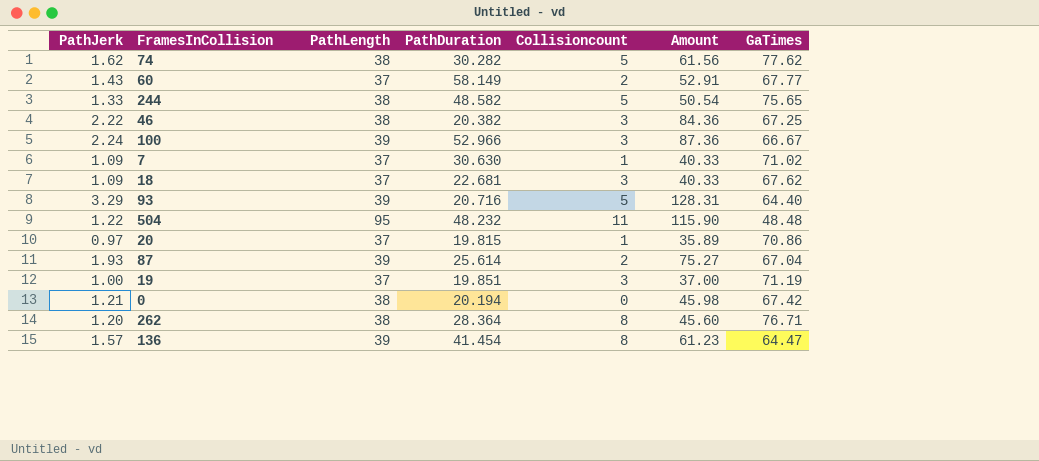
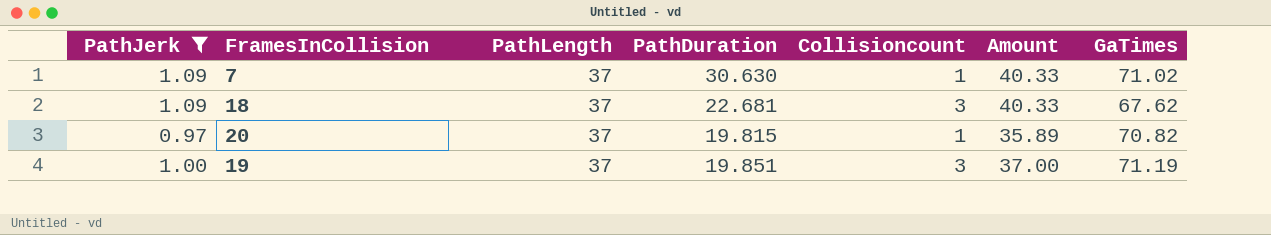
filter: none -> PathJerk <= 1.09
20 | GaTimes: 70.86 -> 70.82

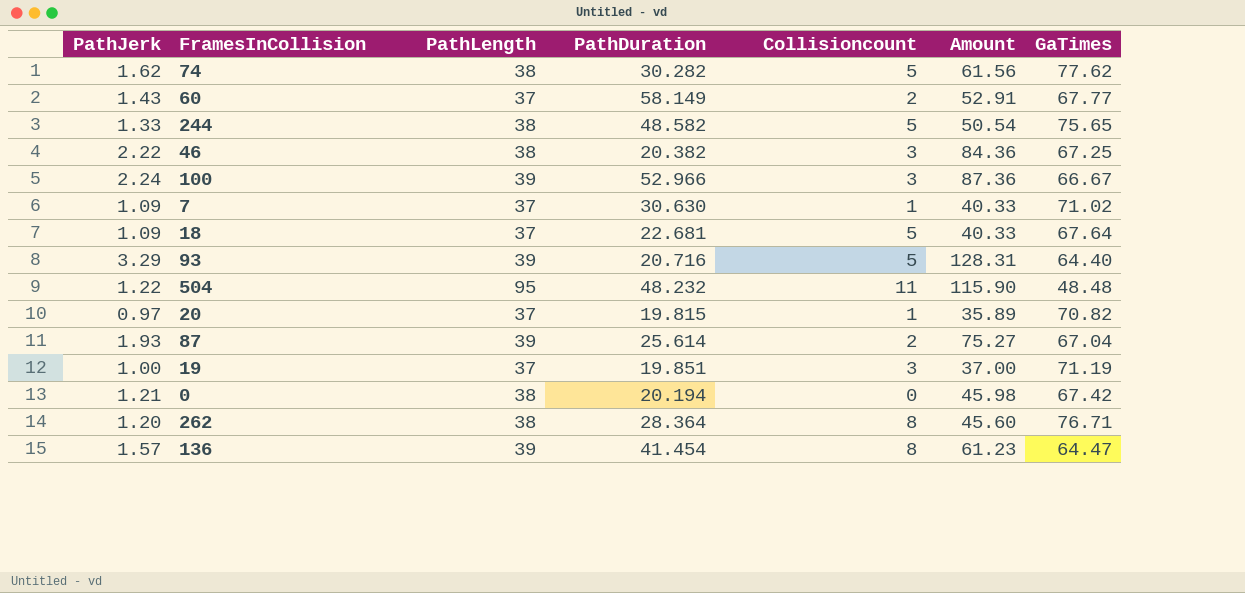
filter: PathJerk <= 1.09 -> none
18 | Collisioncount: 3 -> 5
18 | GaTimes: 67.62 -> 67.64

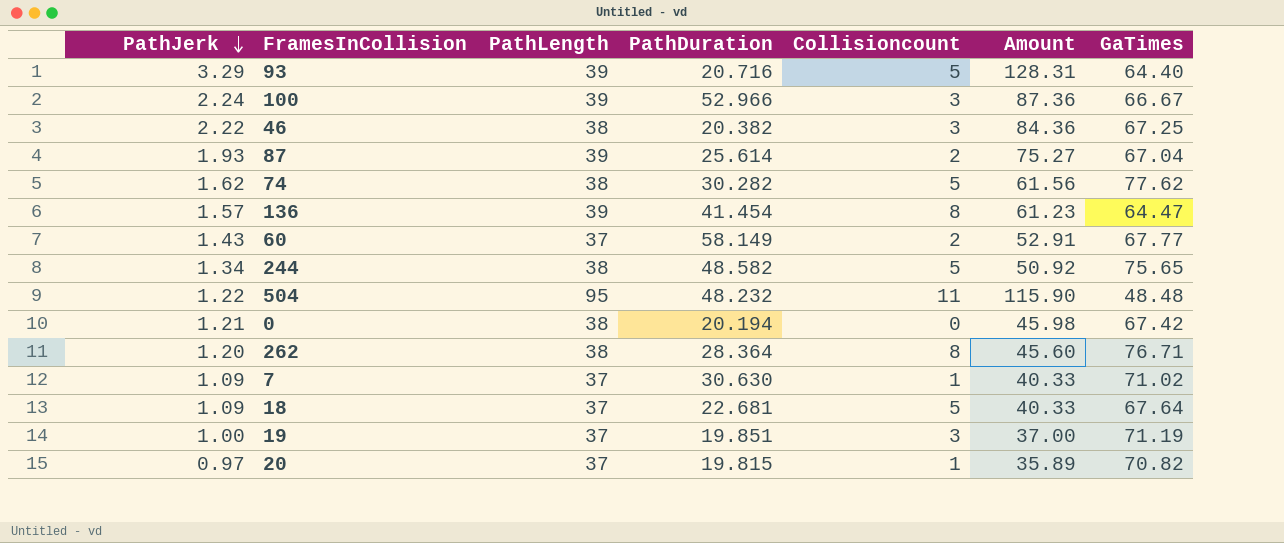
row order: none -> PathJerk descending
244 | PathJerk: 1.33 -> 1.34
244 | Amount: 50.54 -> 50.92

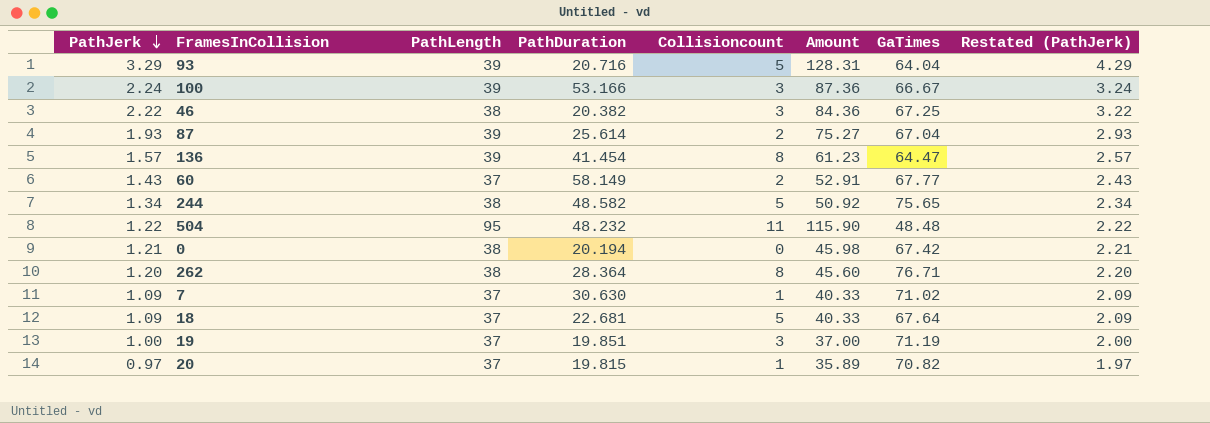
column Restated (PathJerk) | formula: none -> [PathJerk] + 1
row 74: 1.62 | 38 | 30.282 | 5 | 61.56 | 77.62 -> none
93 | GaTimes: 64.40 -> 64.04
100 | PathDuration: 52.966 -> 53.166

